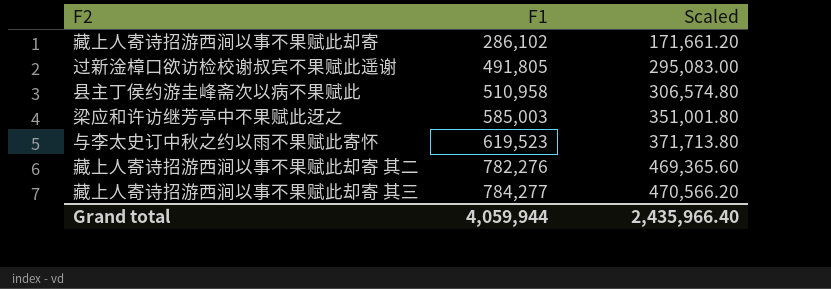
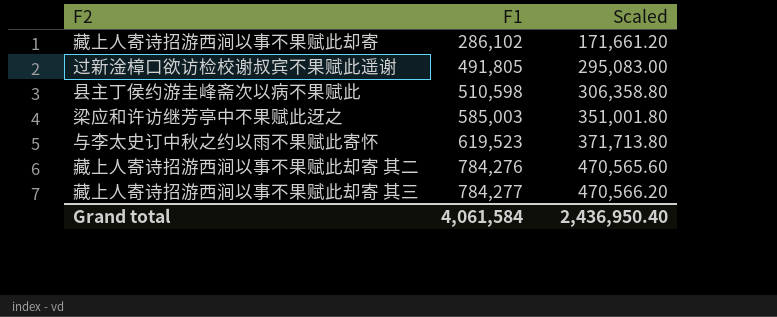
县主丁侯约游圭峰斋次以病不果赋此 | F1: 510,958 -> 510,598
县主丁侯约游圭峰斋次以病不果赋此 | Scaled: 306,574.80 -> 306,358.80
藏上人寄诗招游西涧以事不果赋此却寄 其二 | F1: 782,276 -> 784,276
藏上人寄诗招游西涧以事不果赋此却寄 其二 | Scaled: 469,365.60 -> 470,565.60
Grand total | F1: 4,059,944 -> 4,061,584
Grand total | Scaled: 2,435,966.40 -> 2,436,950.40

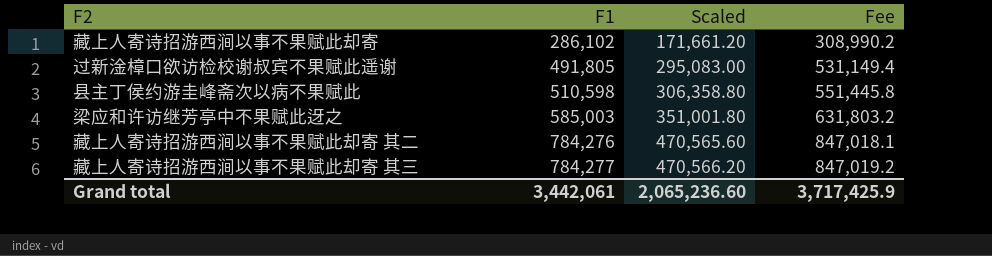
column Fee | formula: none -> [F1] * 1.08
row 与李太史订中秋之约以雨不果赋此寄怀: 619,523 | 371,713.80 -> none
Grand total | F1: 4,061,584 -> 3,442,061
Grand total | Scaled: 2,436,950.40 -> 2,065,236.60

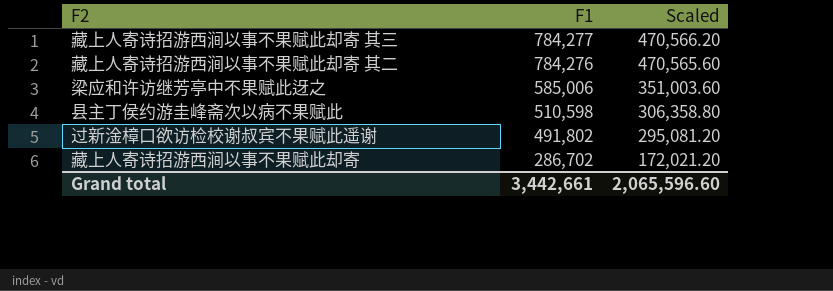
row order: F1 ascending -> F1 descending
column Fee | formula: [F1] * 1.08 -> none
梁应和许访继芳亭中不果赋此迓之 | F1: 585,003 -> 585,006
梁应和许访继芳亭中不果赋此迓之 | Scaled: 351,001.80 -> 351,003.60
过新淦樟口欲访检校谢叔宾不果赋此遥谢 | F1: 491,805 -> 491,802
过新淦樟口欲访检校谢叔宾不果赋此遥谢 | Scaled: 295,083.00 -> 295,081.20
藏上人寄诗招游西涧以事不果赋此却寄 | F1: 286,102 -> 286,702
藏上人寄诗招游西涧以事不果赋此却寄 | Scaled: 171,661.20 -> 172,021.20
Grand total | F1: 3,442,061 -> 3,442,661
Grand total | Scaled: 2,065,236.60 -> 2,065,596.60

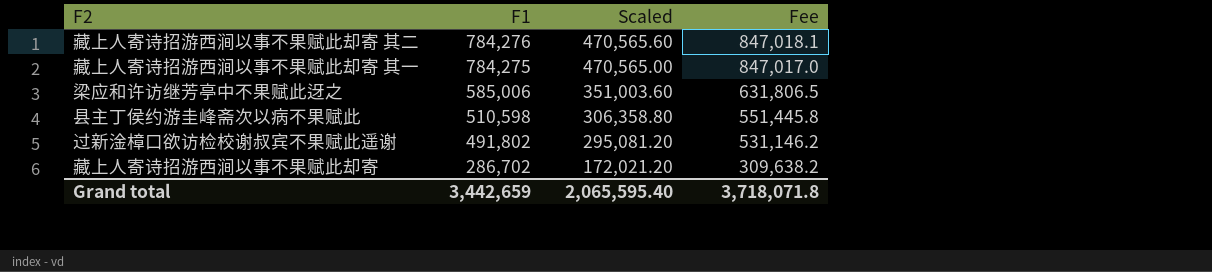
column Fee | formula: none -> [F1] * 1.08
row 藏上人寄诗招游西涧以事不果赋此却寄 其三: 784,277 | 470,566.20 -> none
row 藏上人寄诗招游西涧以事不果赋此却寄 其一: none -> 784,275 | 470,565.00 | 847,017.0
Grand total | F1: 3,442,661 -> 3,442,659
Grand total | Scaled: 2,065,596.60 -> 2,065,595.40

